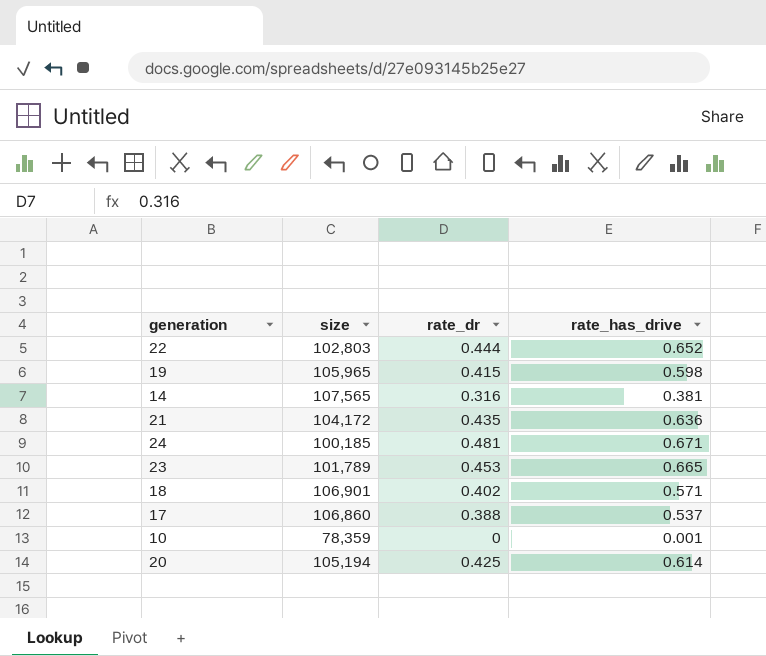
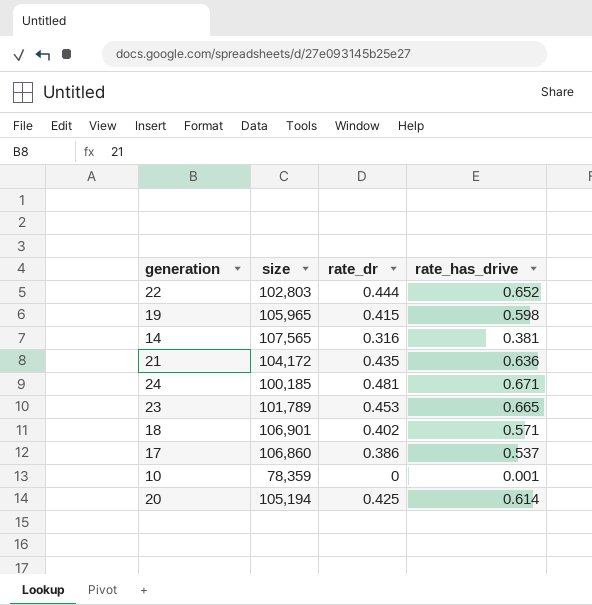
17 | rate_dr: 0.388 -> 0.386

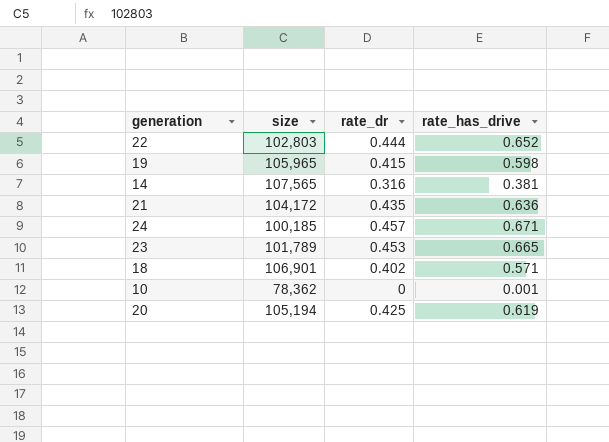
row 17: 106,860 | 0.386 | 0.537 -> none
24 | rate_dr: 0.481 -> 0.457
10 | size: 78,359 -> 78,362
20 | rate_has_drive: 0.614 -> 0.619

